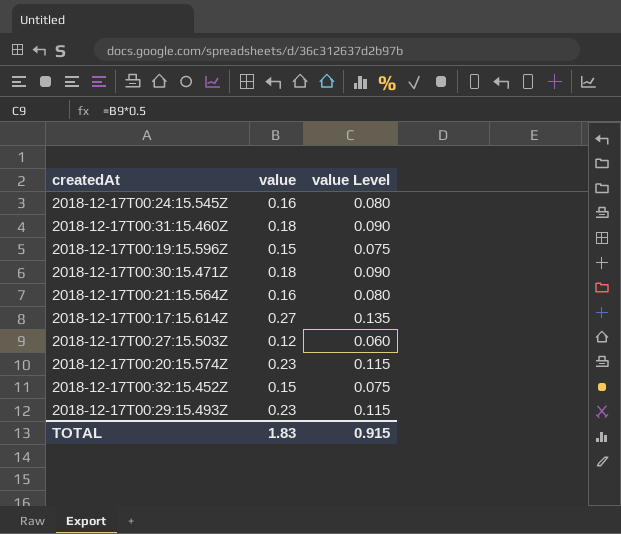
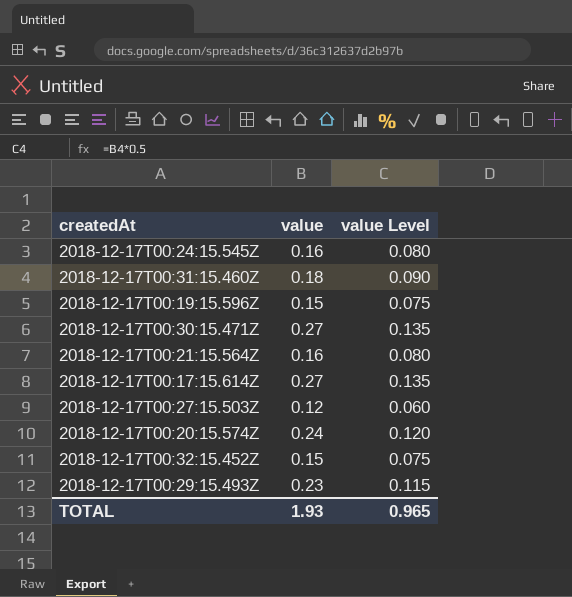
2018-12-17T00:30:15.471Z | value: 0.18 -> 0.27
2018-12-17T00:30:15.471Z | value Level: 0.090 -> 0.135
2018-12-17T00:20:15.574Z | value: 0.23 -> 0.24
2018-12-17T00:20:15.574Z | value Level: 0.115 -> 0.120
TOTAL | value: 1.83 -> 1.93
TOTAL | value Level: 0.915 -> 0.965

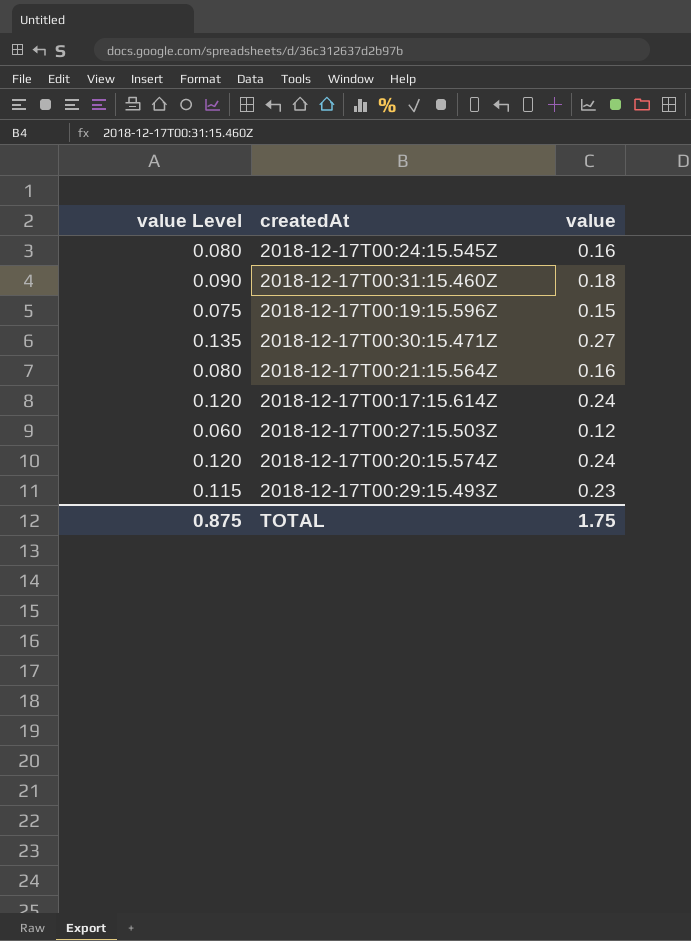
column value Level | position: 3 -> 1
row 2018-12-17T00:32:15.452Z: 0.15 | 0.075 -> none
2018-12-17T00:17:15.614Z | value Level: 0.135 -> 0.120
2018-12-17T00:17:15.614Z | value: 0.27 -> 0.24
TOTAL | value Level: 0.965 -> 0.875
TOTAL | value: 1.93 -> 1.75

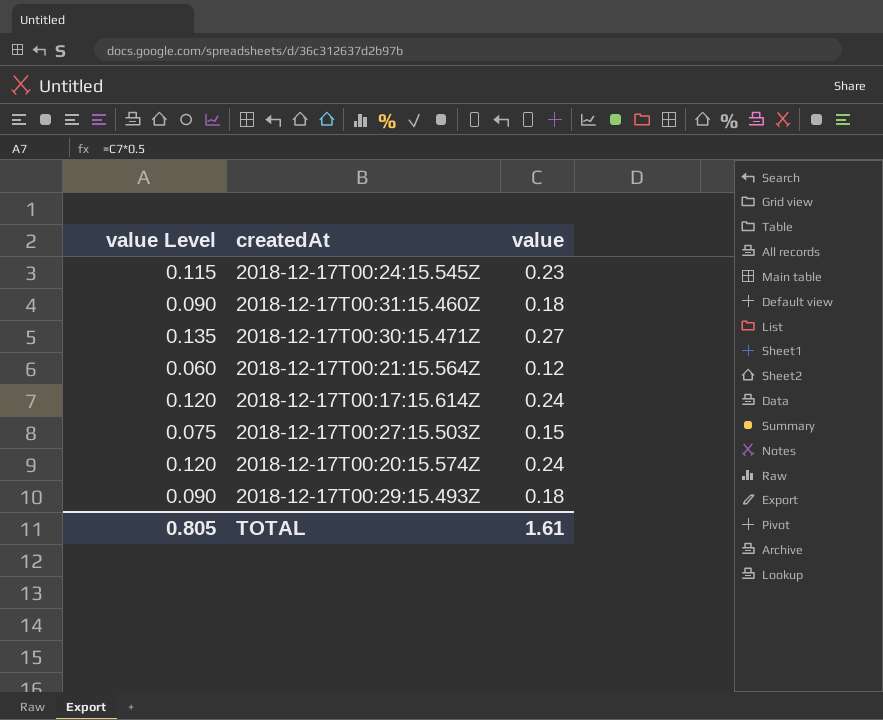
row 2018-12-17T00:19:15.596Z: 0.075 | 0.15 -> none
2018-12-17T00:24:15.545Z | value Level: 0.080 -> 0.115
2018-12-17T00:24:15.545Z | value: 0.16 -> 0.23
2018-12-17T00:21:15.564Z | value Level: 0.080 -> 0.060
2018-12-17T00:21:15.564Z | value: 0.16 -> 0.12
2018-12-17T00:27:15.503Z | value Level: 0.060 -> 0.075
2018-12-17T00:27:15.503Z | value: 0.12 -> 0.15
2018-12-17T00:29:15.493Z | value Level: 0.115 -> 0.090
2018-12-17T00:29:15.493Z | value: 0.23 -> 0.18
TOTAL | value Level: 0.875 -> 0.805
TOTAL | value: 1.75 -> 1.61

